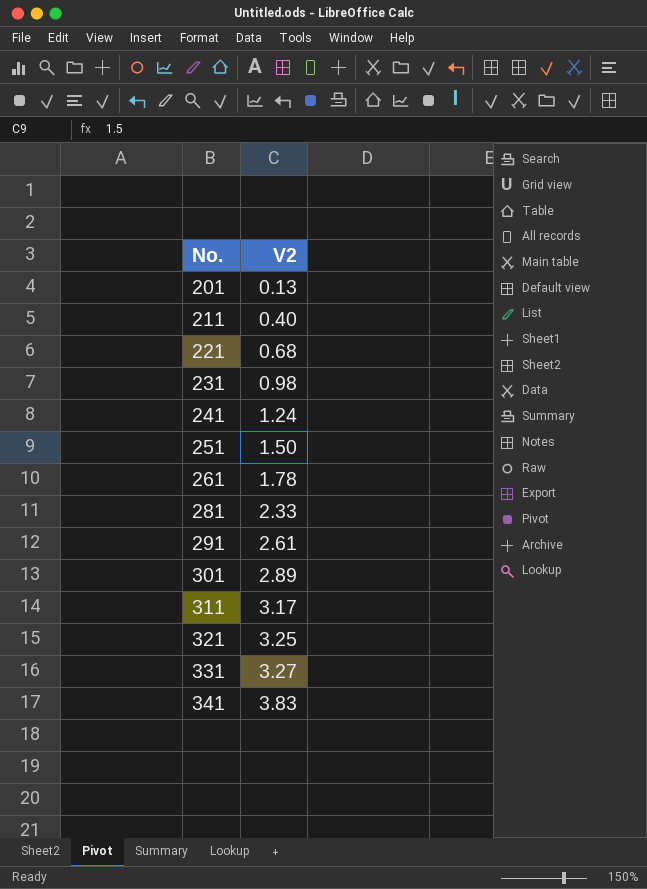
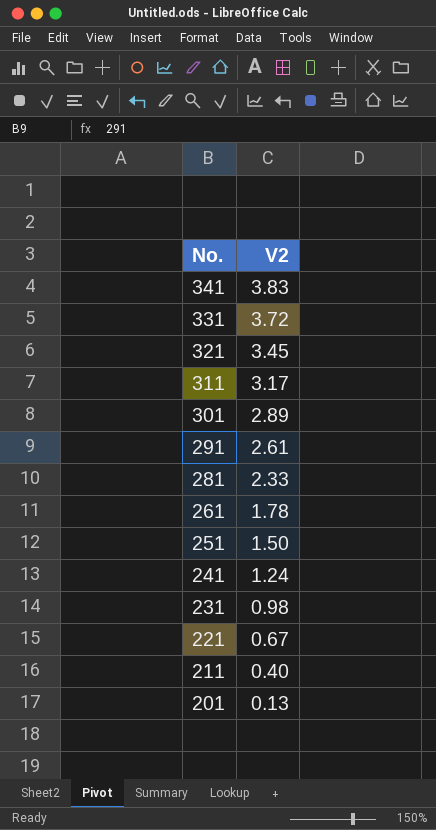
row order: No. ascending -> No. descending
331 | V2: 3.27 -> 3.72
321 | V2: 3.25 -> 3.45
221 | V2: 0.68 -> 0.67

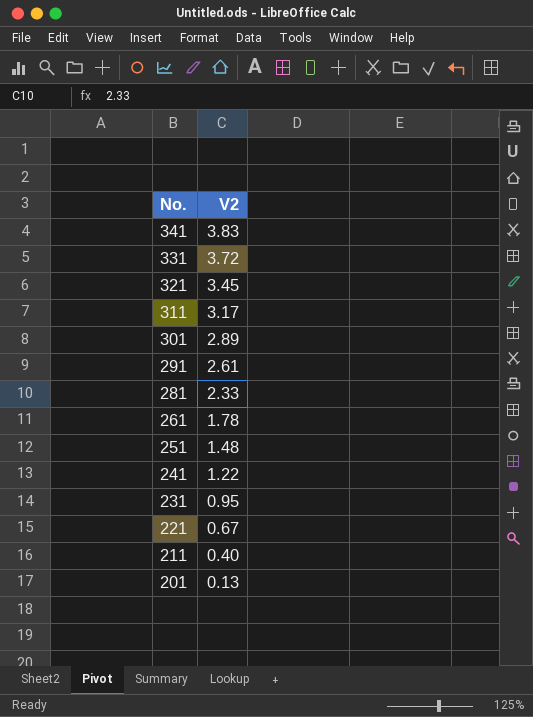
251 | V2: 1.50 -> 1.48
241 | V2: 1.24 -> 1.22
231 | V2: 0.98 -> 0.95

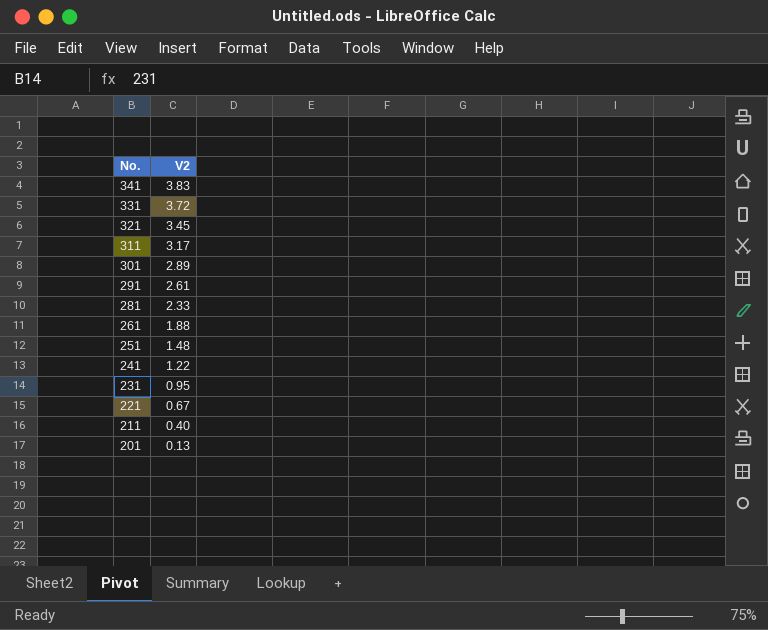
261 | V2: 1.78 -> 1.88

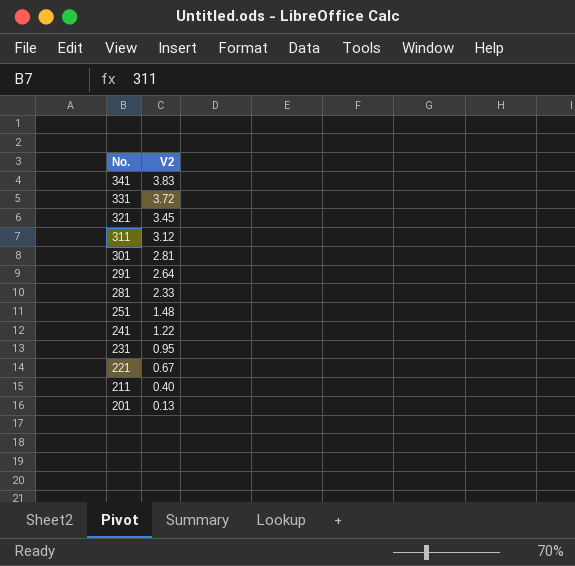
row 261: 1.88 -> none
311 | V2: 3.17 -> 3.12
301 | V2: 2.89 -> 2.81
291 | V2: 2.61 -> 2.64

